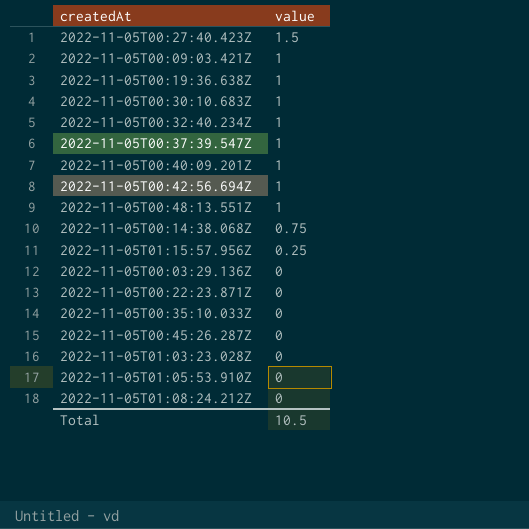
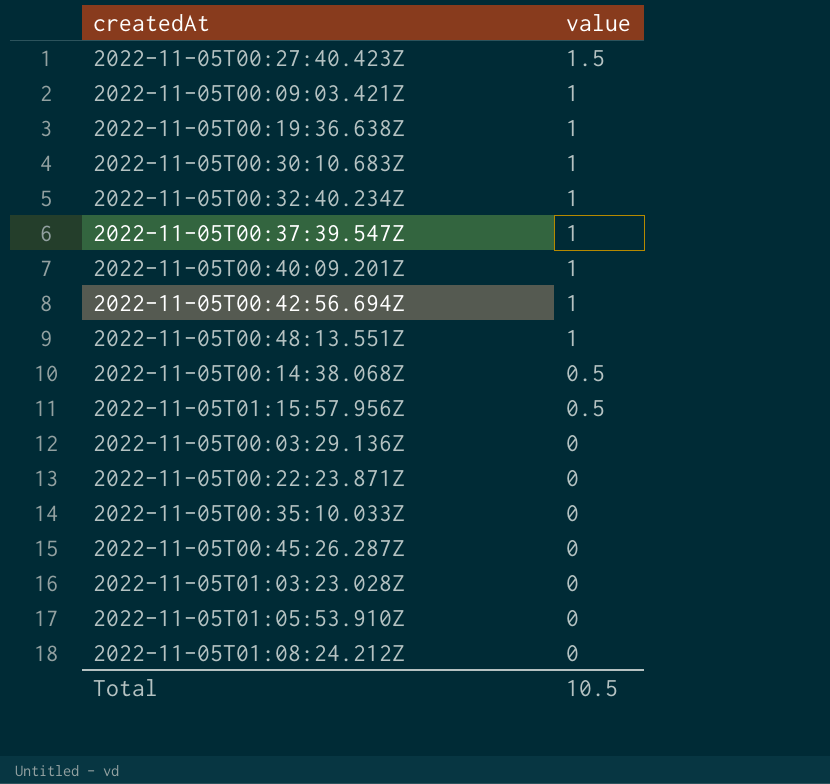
2022-11-05T00:14:38.068Z | value: 0.75 -> 0.5
2022-11-05T01:15:57.956Z | value: 0.25 -> 0.5

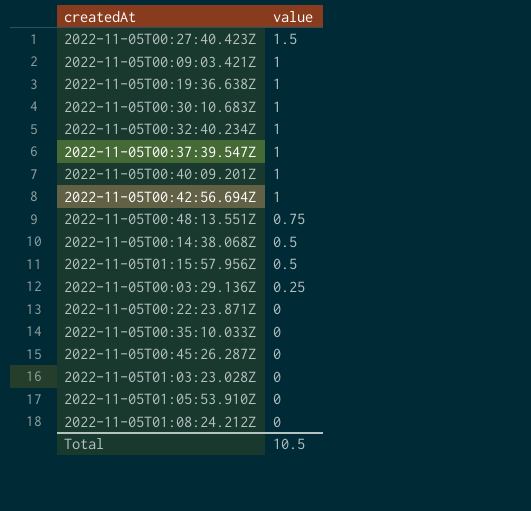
2022-11-05T00:48:13.551Z | value: 1 -> 0.75
2022-11-05T00:03:29.136Z | value: 0 -> 0.25

